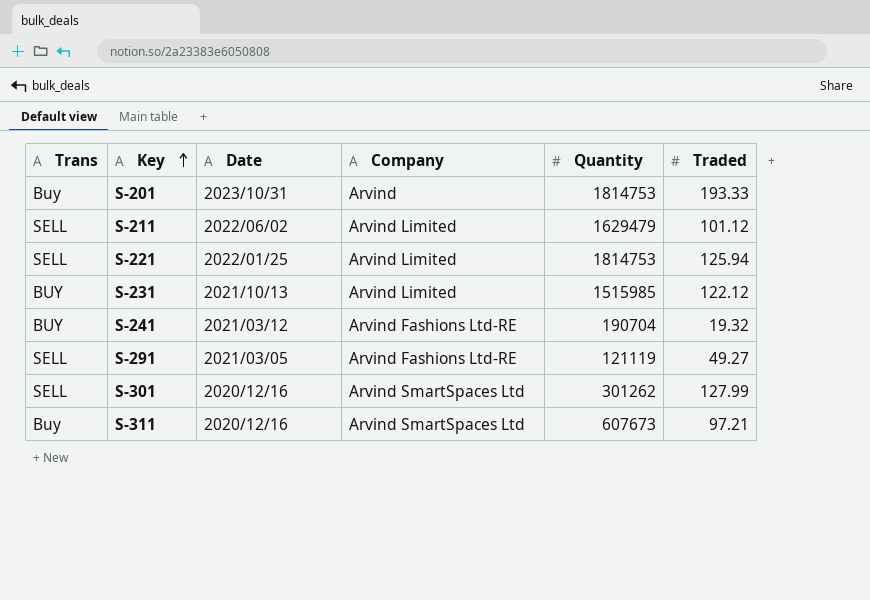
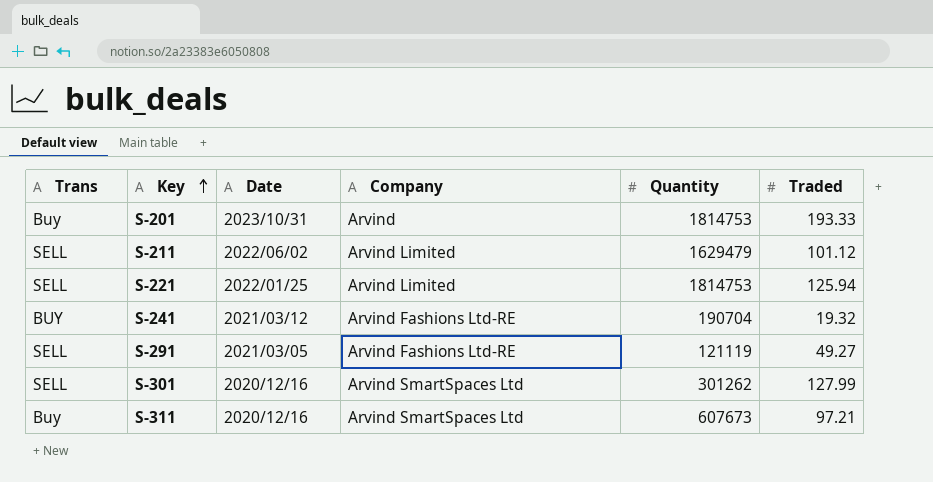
row S-231: BUY | 2021/10/13 | Arvind Limited | 1515985 | 122.12 -> none

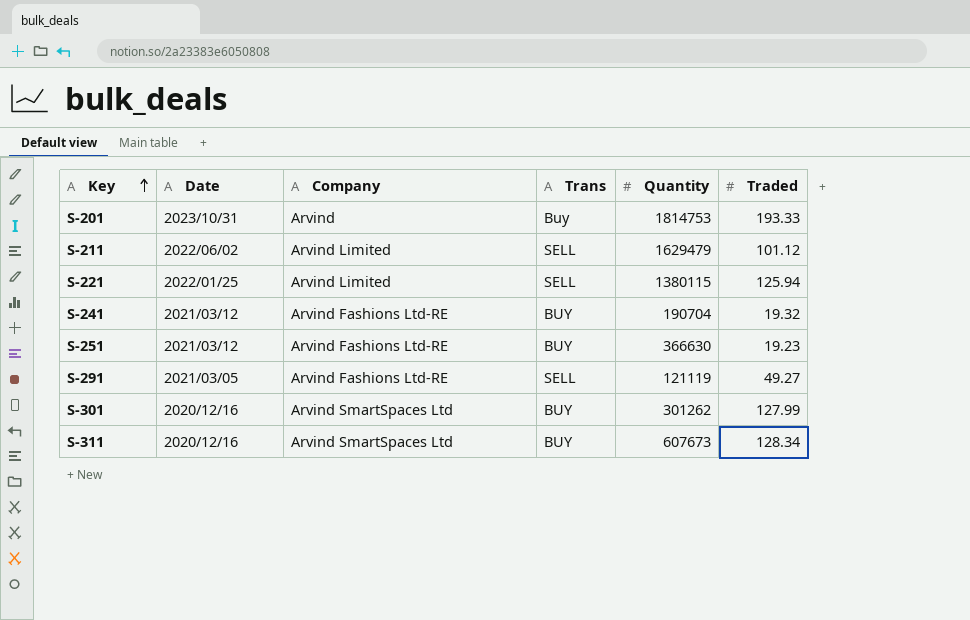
column Trans | position: 1 -> 4
S-221 | Quantity: 1814753 -> 1380115
row S-251: none -> 2021/03/12 | Arvind Fashions Ltd-RE | BUY | 366630 | 19.23
S-301 | Trans: SELL -> BUY
S-311 | Trans: Buy -> BUY
S-311 | Traded: 97.21 -> 128.34

